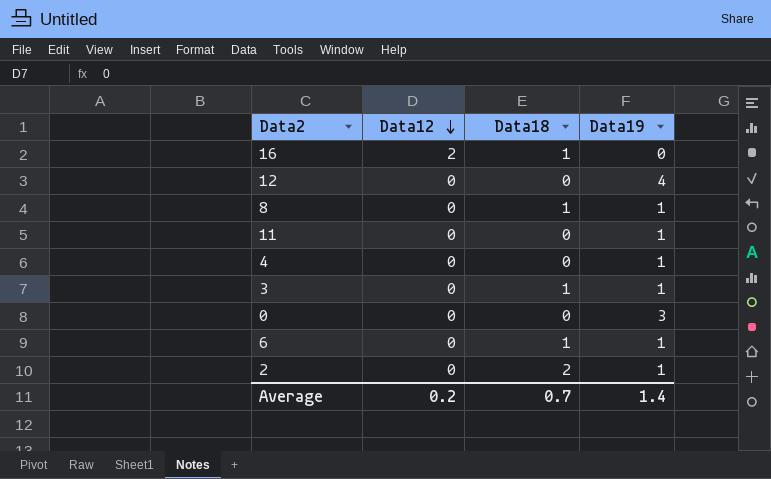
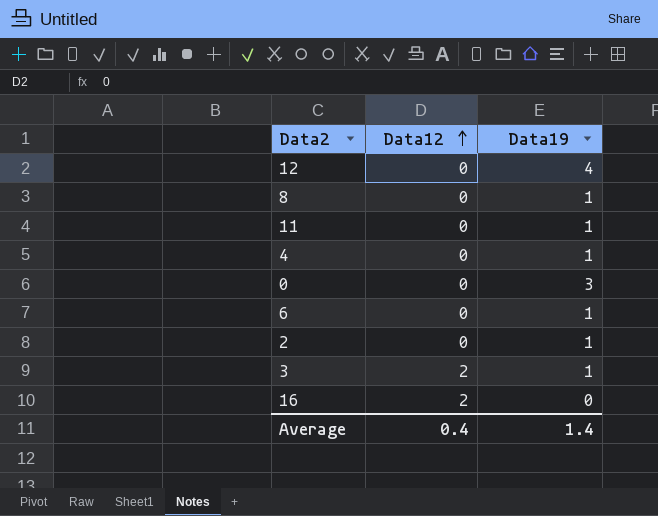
row order: Data12 descending -> Data12 ascending
column Data18 | position: 3 -> none
3 | Data12: 0 -> 2
Average | Data12: 0.2 -> 0.4

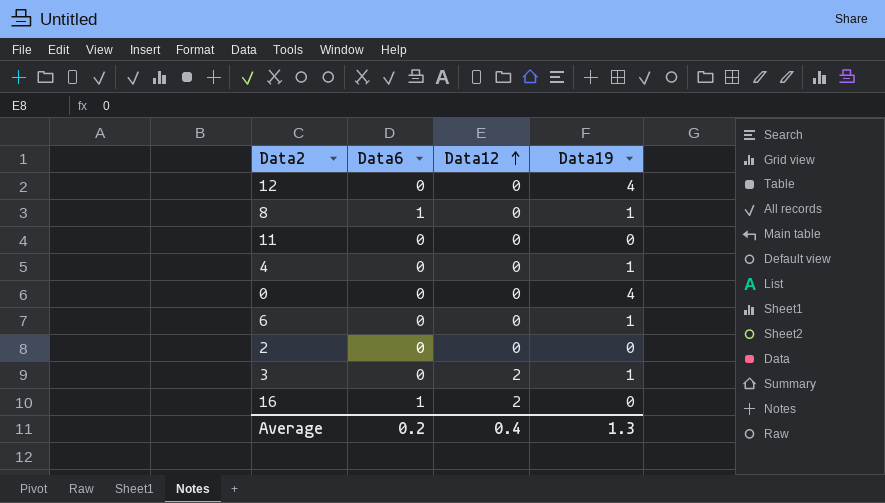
column Data6 | position: none -> 2
11 | Data19: 1 -> 0
0 | Data19: 3 -> 4
2 | Data19: 1 -> 0
Average | Data19: 1.4 -> 1.3

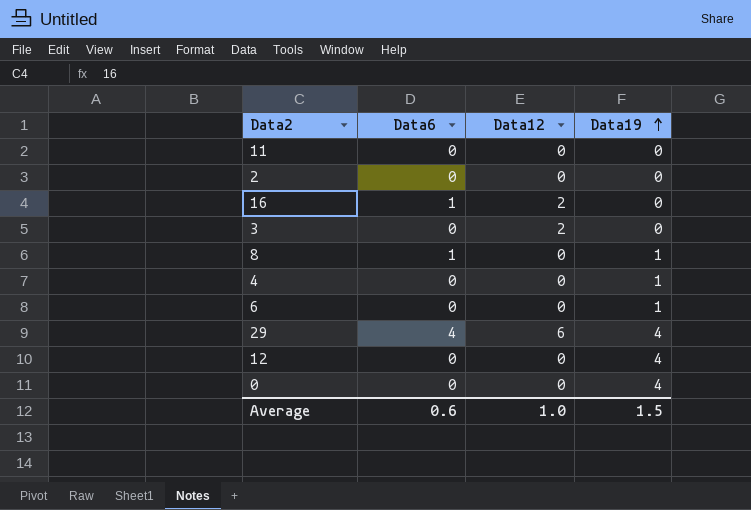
row order: Data12 ascending -> Data19 ascending
3 | Data19: 1 -> 0
row 29: none -> 4 | 6 | 4
Average | Data6: 0.2 -> 0.6
Average | Data12: 0.4 -> 1.0
Average | Data19: 1.3 -> 1.5

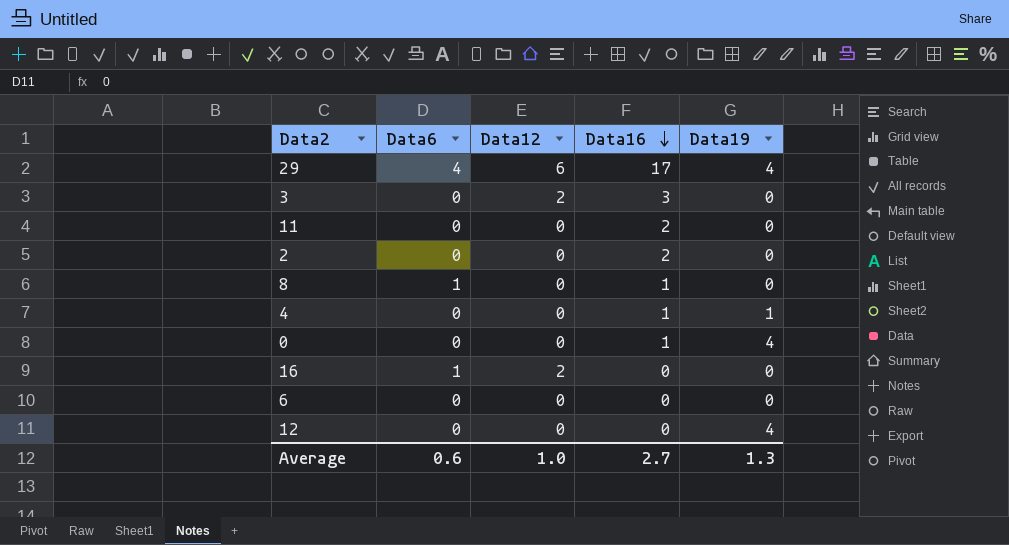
row order: Data19 ascending -> Data16 descending
column Data16 | position: none -> 4
8 | Data19: 1 -> 0
6 | Data19: 1 -> 0
Average | Data19: 1.5 -> 1.3

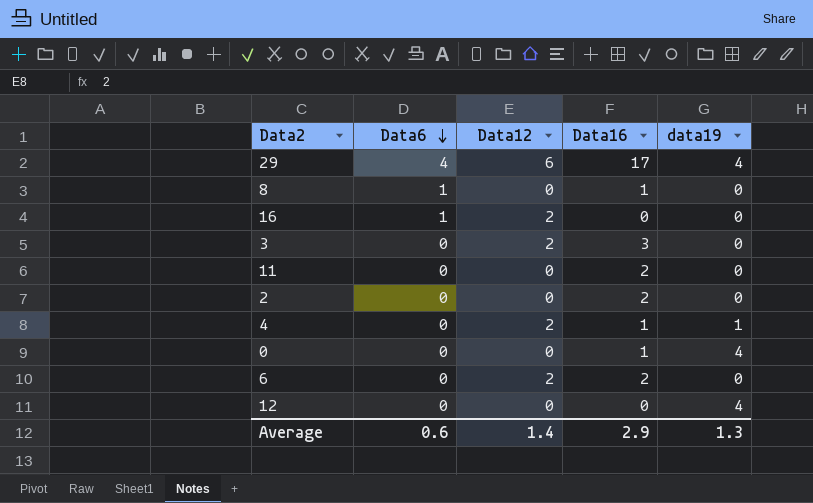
row order: Data16 descending -> Data6 descending
column name: Data19 -> data19
4 | Data12: 0 -> 2
6 | Data12: 0 -> 2
6 | Data16: 0 -> 2
Average | Data12: 1.0 -> 1.4
Average | Data16: 2.7 -> 2.9

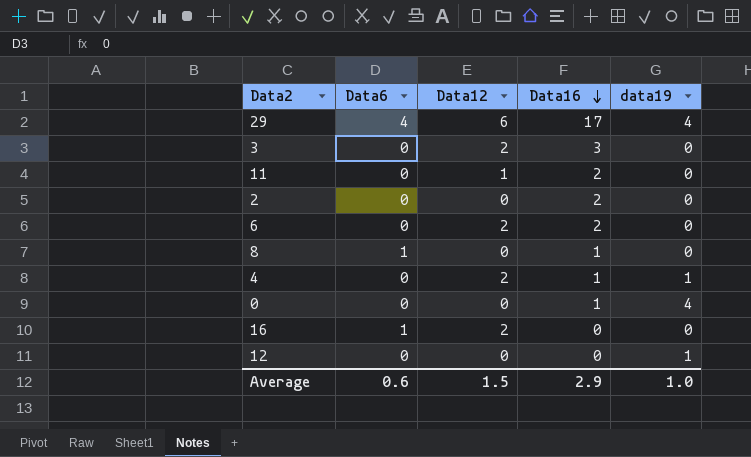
row order: Data6 descending -> Data16 descending
11 | Data12: 0 -> 1
12 | data19: 4 -> 1
Average | Data12: 1.4 -> 1.5
Average | data19: 1.3 -> 1.0

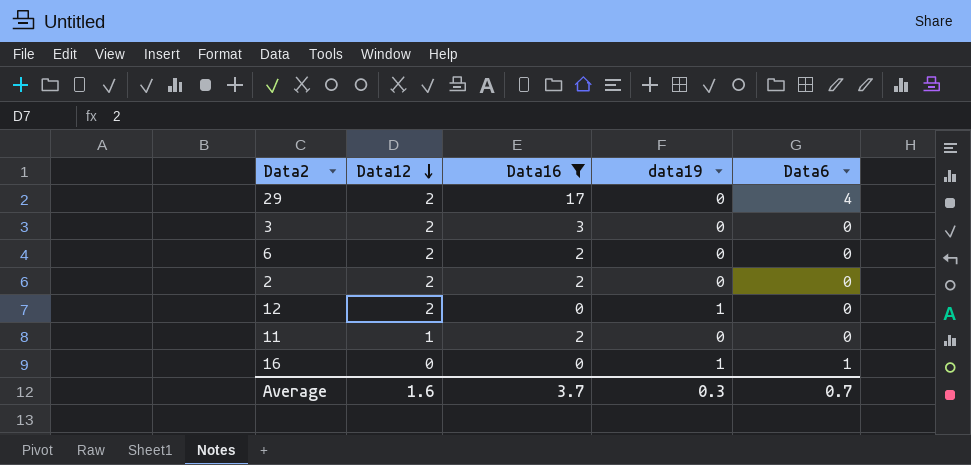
filter: none -> Data16 != 1
row order: Data16 descending -> Data12 descending
column Data6 | position: 2 -> 5
29 | Data12: 6 -> 2
29 | data19: 4 -> 0
2 | Data12: 0 -> 2
12 | Data12: 0 -> 2
16 | Data12: 2 -> 0
16 | data19: 0 -> 1
Average | Data12: 1.5 -> 1.6
Average | Data16: 2.9 -> 3.7
Average | data19: 1.0 -> 0.3
Average | Data6: 0.6 -> 0.7

